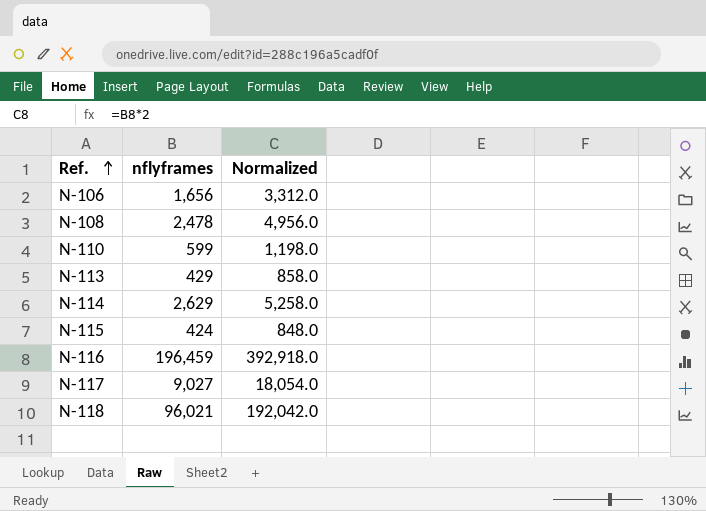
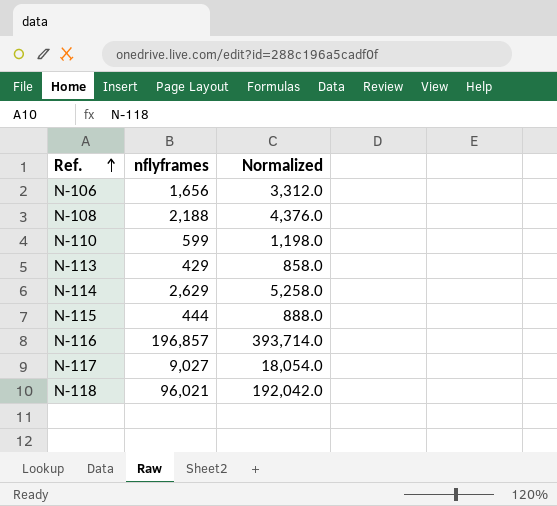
N-108 | nflyframes: 2,478 -> 2,188
N-108 | Normalized: 4,956.0 -> 4,376.0
N-115 | nflyframes: 424 -> 444
N-115 | Normalized: 848.0 -> 888.0
N-116 | nflyframes: 196,459 -> 196,857
N-116 | Normalized: 392,918.0 -> 393,714.0

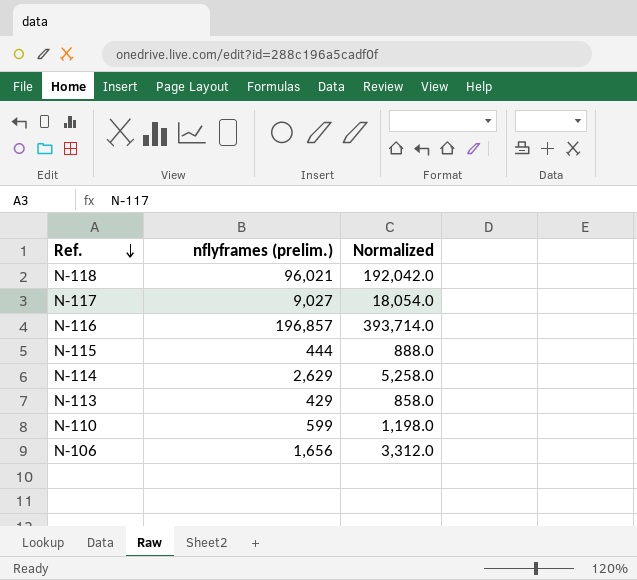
row order: Ref. ascending -> Ref. descending
column name: nflyframes -> nflyframes (prelim.)
row N-108: 2,188 | 4,376.0 -> none

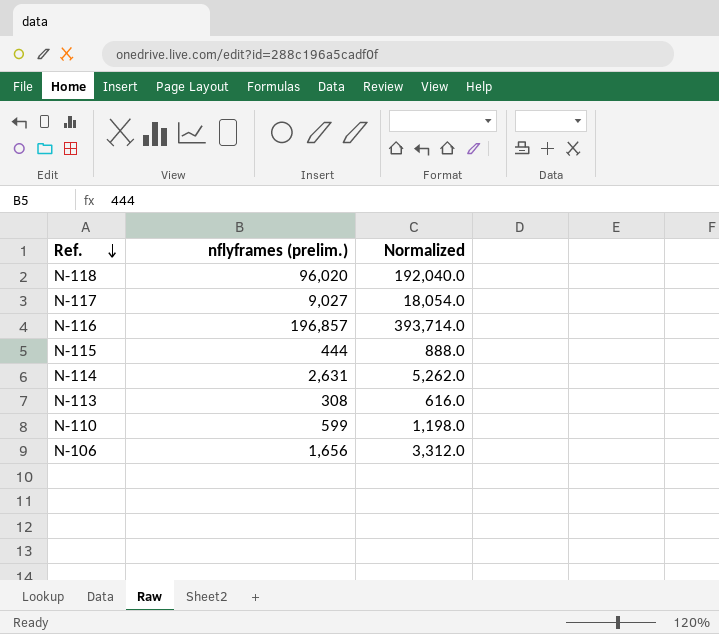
N-118 | nflyframes (prelim.): 96,021 -> 96,020
N-118 | Normalized: 192,042.0 -> 192,040.0
N-114 | nflyframes (prelim.): 2,629 -> 2,631
N-114 | Normalized: 5,258.0 -> 5,262.0
N-113 | nflyframes (prelim.): 429 -> 308
N-113 | Normalized: 858.0 -> 616.0

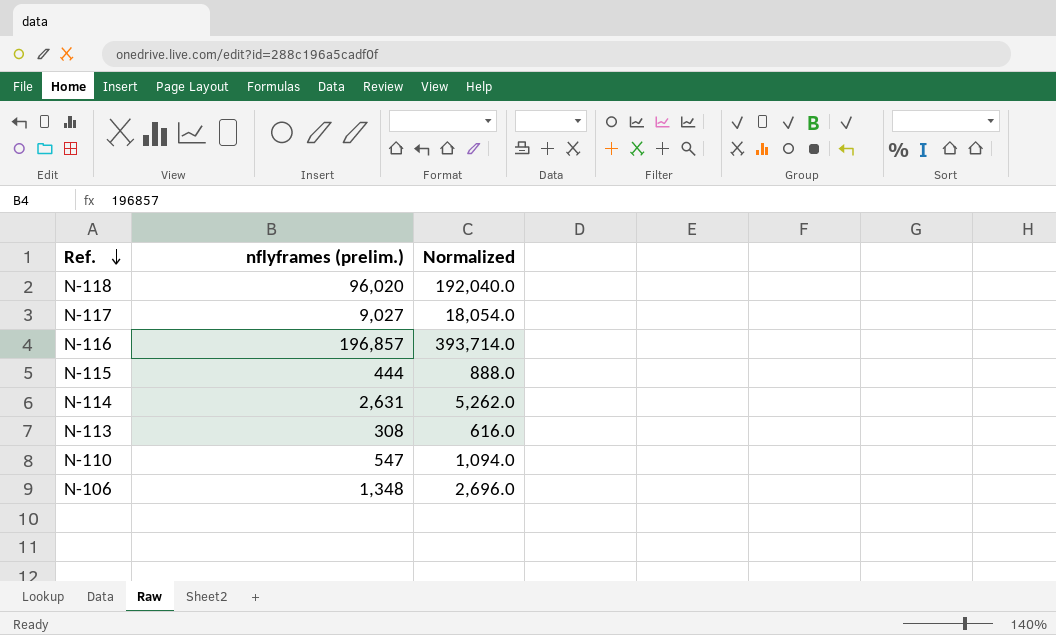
N-110 | nflyframes (prelim.): 599 -> 547
N-110 | Normalized: 1,198.0 -> 1,094.0
N-106 | nflyframes (prelim.): 1,656 -> 1,348
N-106 | Normalized: 3,312.0 -> 2,696.0

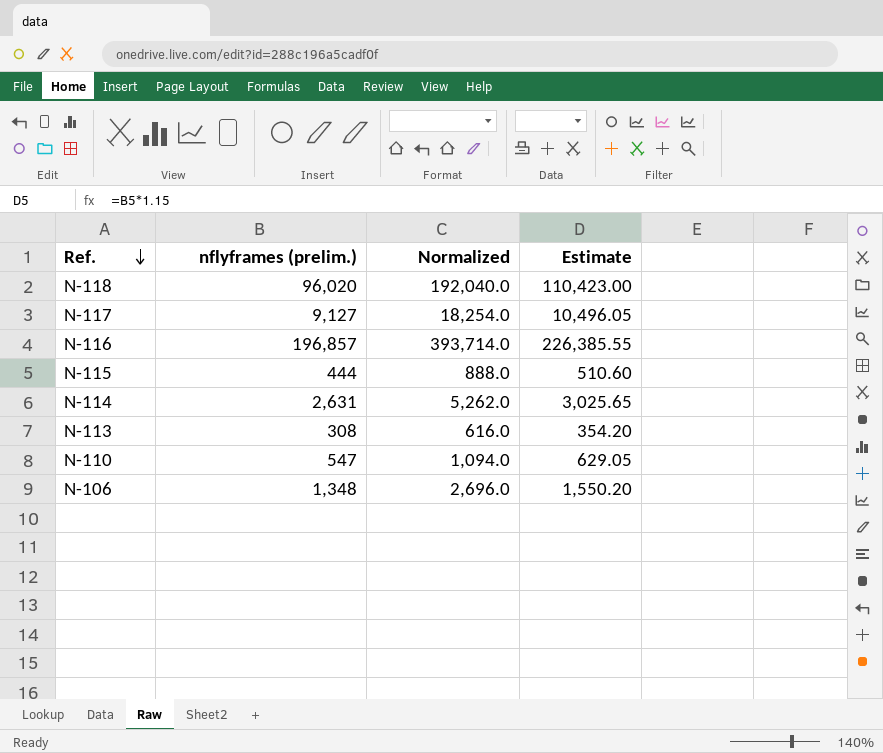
column Estimate | formula: none -> [nflyframes (prelim.)] * 1.15
N-117 | nflyframes (prelim.): 9,027 -> 9,127
N-117 | Normalized: 18,054.0 -> 18,254.0

